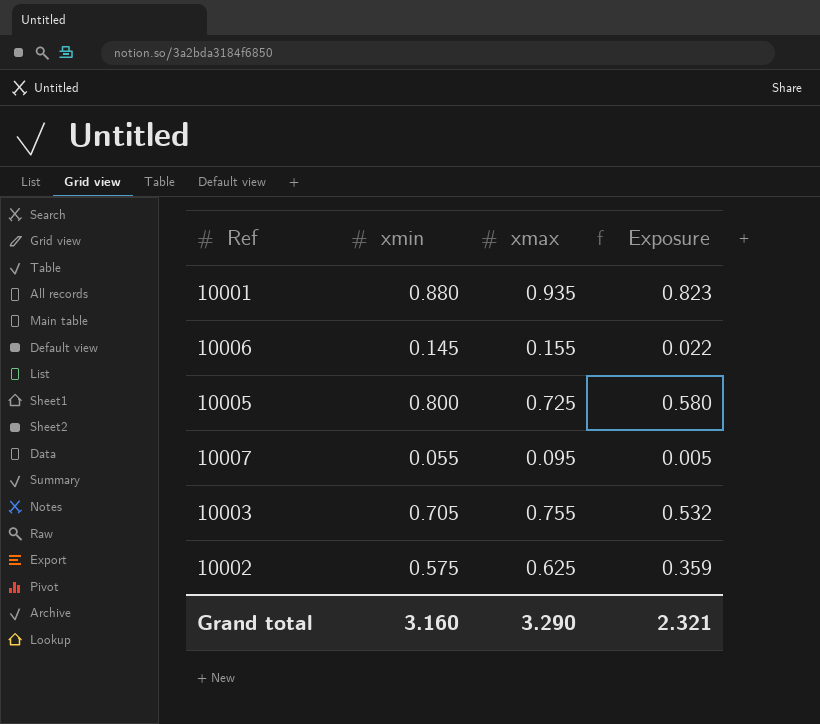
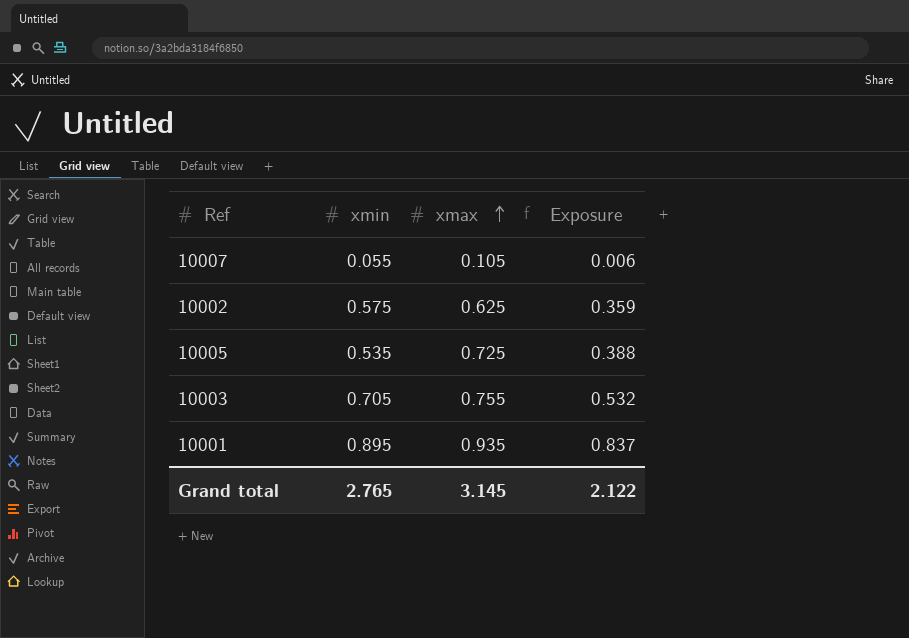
row order: none -> xmax ascending
row 10006: 0.145 | 0.155 | 0.022 -> none
10007 | xmax: 0.095 -> 0.105
10007 | Exposure: 0.005 -> 0.006
10005 | xmin: 0.800 -> 0.535
10005 | Exposure: 0.580 -> 0.388
10001 | xmin: 0.880 -> 0.895
10001 | Exposure: 0.823 -> 0.837
Grand total | xmin: 3.160 -> 2.765
Grand total | xmax: 3.290 -> 3.145
Grand total | Exposure: 2.321 -> 2.122

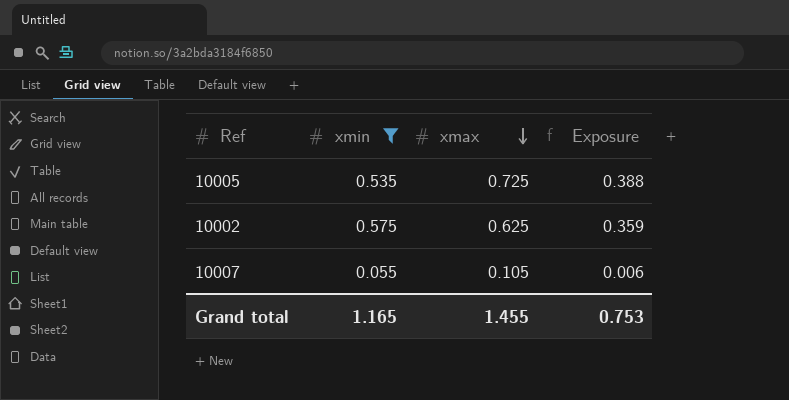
filter: none -> xmin <= 0.575
row order: xmax ascending -> xmax descending
Grand total | xmin: 2.765 -> 1.165
Grand total | xmax: 3.145 -> 1.455
Grand total | Exposure: 2.122 -> 0.753

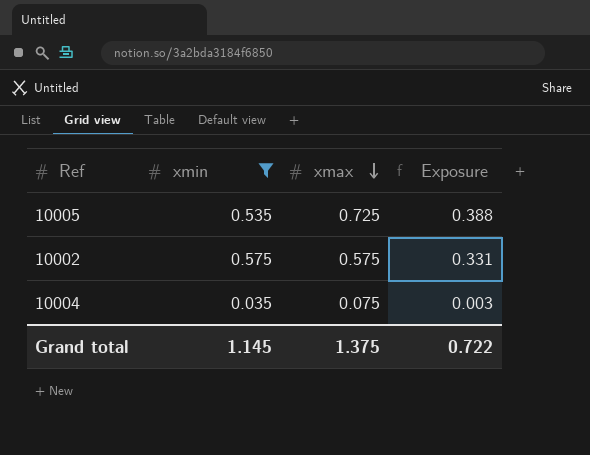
row 10007: 0.055 | 0.105 | 0.006 -> none
10002 | xmax: 0.625 -> 0.575
10002 | Exposure: 0.359 -> 0.331
row 10004: none -> 0.035 | 0.075 | 0.003
Grand total | xmin: 1.165 -> 1.145
Grand total | xmax: 1.455 -> 1.375
Grand total | Exposure: 0.753 -> 0.722

